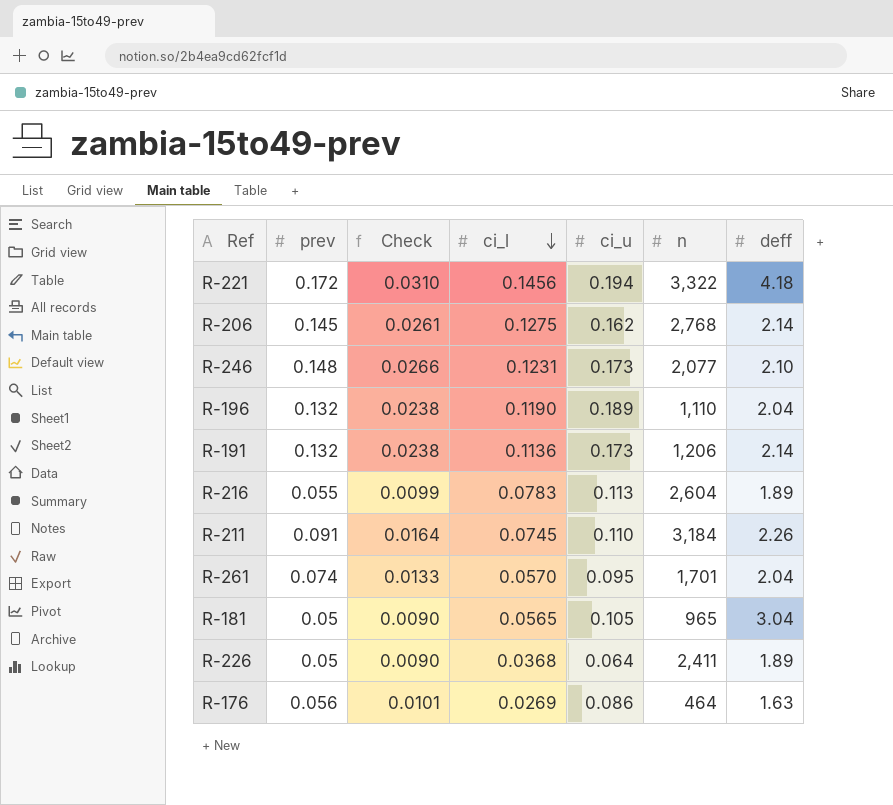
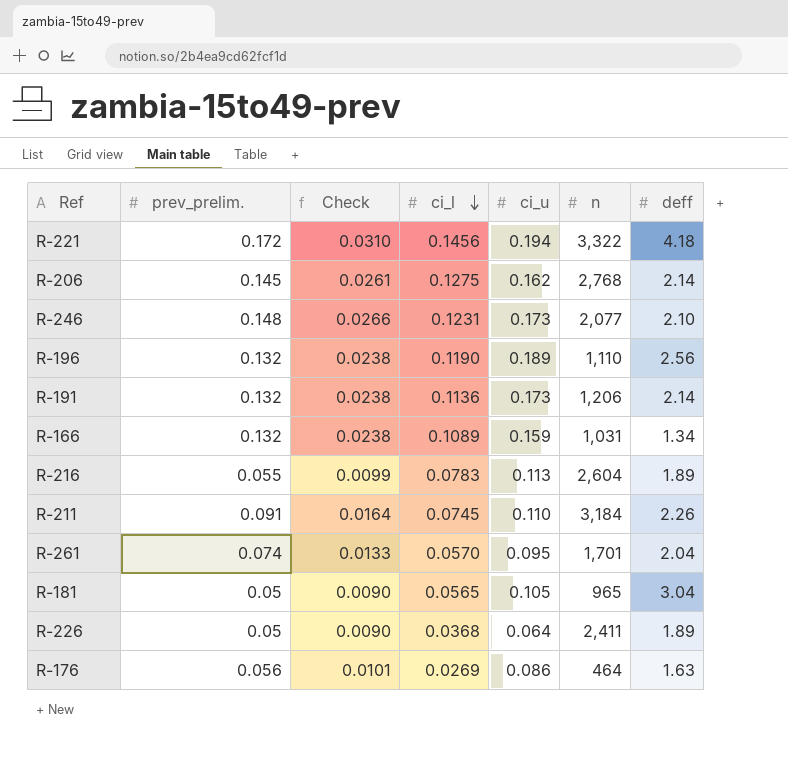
column name: prev -> prev_prelim.
R-196 | deff: 2.04 -> 2.56
row R-166: none -> 0.132 | 0.0238 | 0.1089 | 0.159 | 1,031 | 1.34

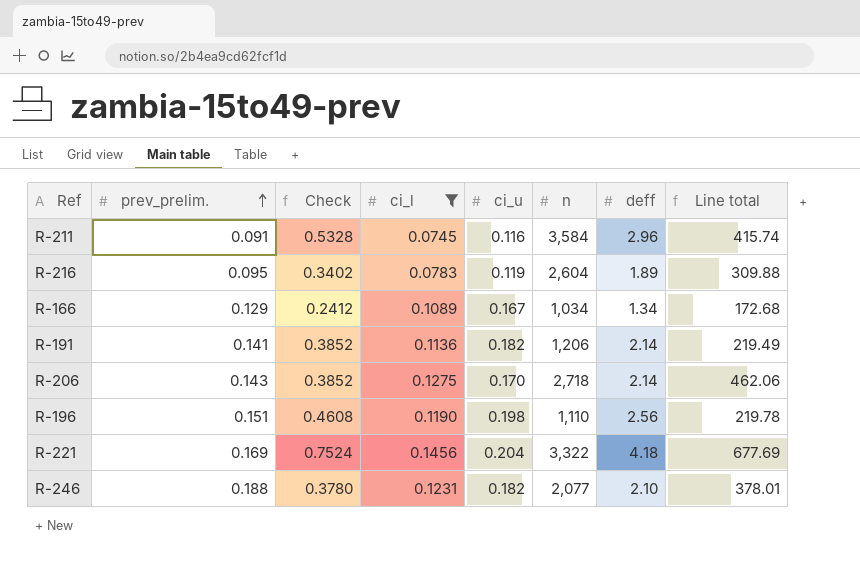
filter: none -> ci_l >= 0.0745
row order: ci_l descending -> prev_prelim. ascending
column Check | formula: [prev_prelim.] * 0.18 -> [deff] * 0.18
column Line total | formula: none -> [ci_u] * [n]
R-211 | ci_u: 0.110 -> 0.116
R-211 | n: 3,184 -> 3,584
R-211 | deff: 2.26 -> 2.96
R-216 | prev_prelim.: 0.055 -> 0.095
R-216 | ci_u: 0.113 -> 0.119
R-166 | prev_prelim.: 0.132 -> 0.129
R-166 | ci_u: 0.159 -> 0.167
R-166 | n: 1,031 -> 1,034
R-191 | prev_prelim.: 0.132 -> 0.141
R-191 | ci_u: 0.173 -> 0.182
R-206 | prev_prelim.: 0.145 -> 0.143
R-206 | ci_u: 0.162 -> 0.170
R-206 | n: 2,768 -> 2,718
R-196 | prev_prelim.: 0.132 -> 0.151
R-196 | ci_u: 0.189 -> 0.198
R-221 | prev_prelim.: 0.172 -> 0.169
R-221 | ci_u: 0.194 -> 0.204
R-246 | prev_prelim.: 0.148 -> 0.188
R-246 | ci_u: 0.173 -> 0.182

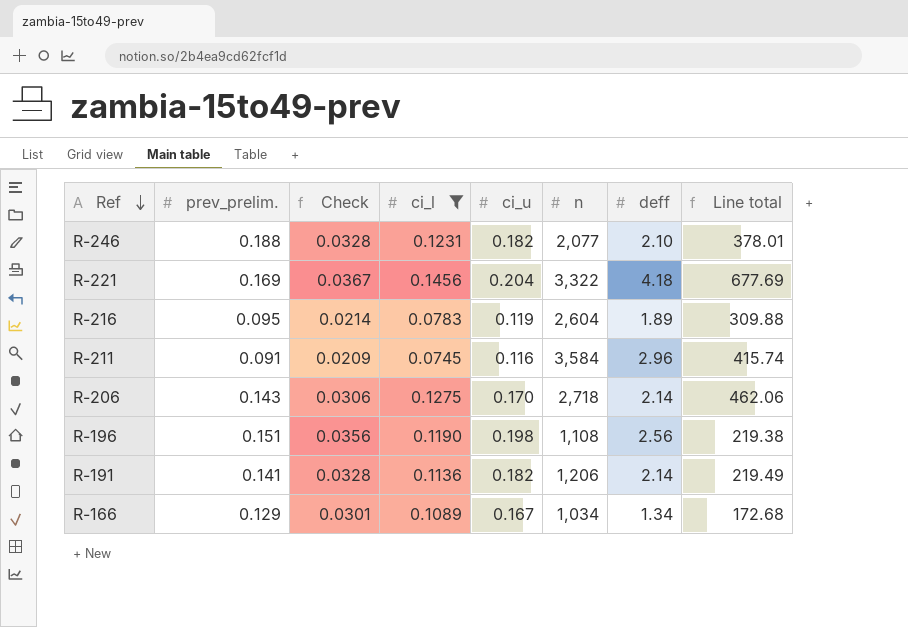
row order: prev_prelim. ascending -> Ref descending
column Check | formula: [deff] * 0.18 -> [ci_u] * 0.18
R-196 | n: 1,110 -> 1,108
R-196 | Line total: 219.78 -> 219.38

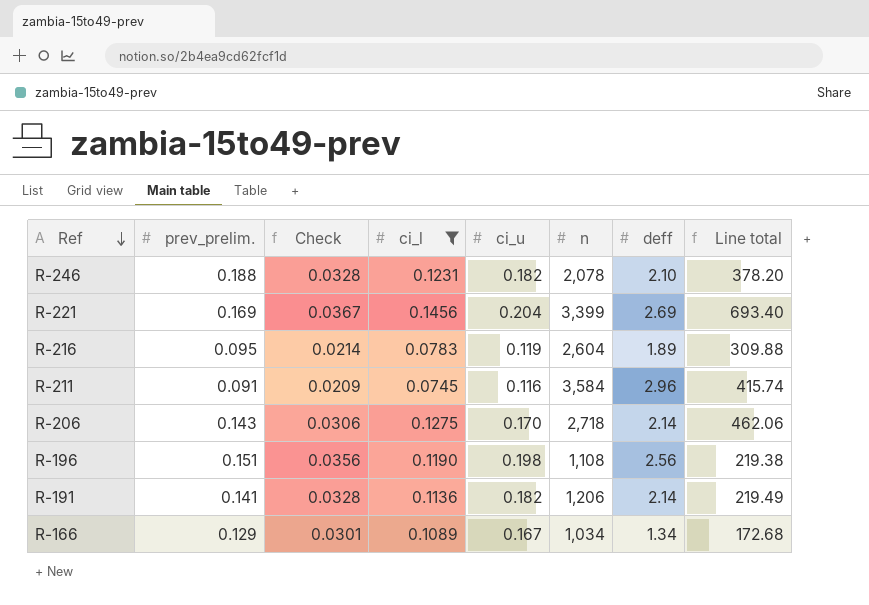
R-246 | n: 2,077 -> 2,078
R-246 | Line total: 378.01 -> 378.20
R-221 | n: 3,322 -> 3,399
R-221 | deff: 4.18 -> 2.69
R-221 | Line total: 677.69 -> 693.40

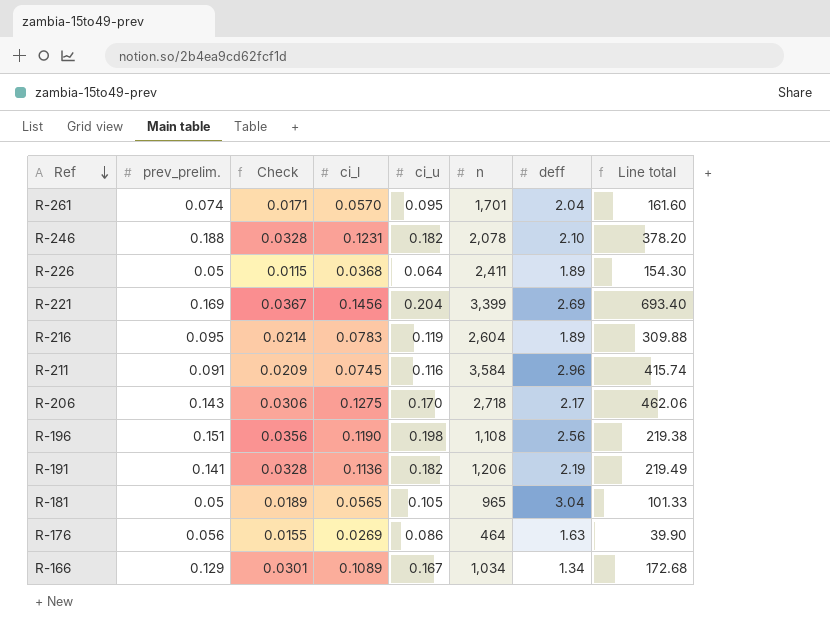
filter: ci_l >= 0.0745 -> none
R-206 | deff: 2.14 -> 2.17
R-191 | deff: 2.14 -> 2.19

